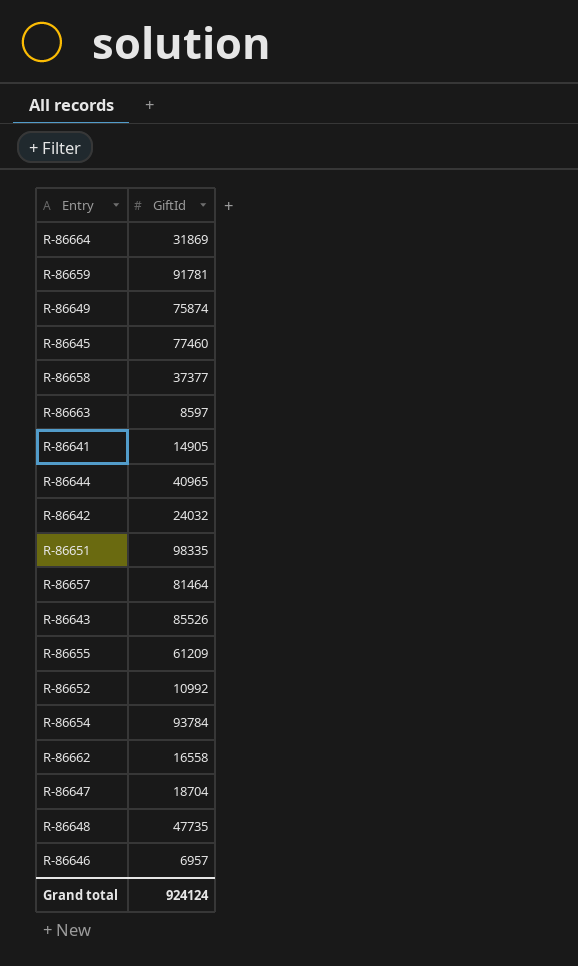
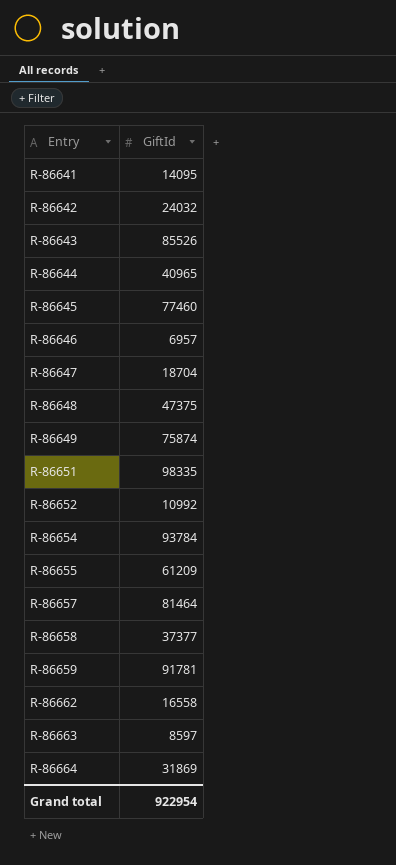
row order: none -> Entry ascending
R-86641 | GiftId: 14905 -> 14095
R-86648 | GiftId: 47735 -> 47375
Grand total | GiftId: 924124 -> 922954

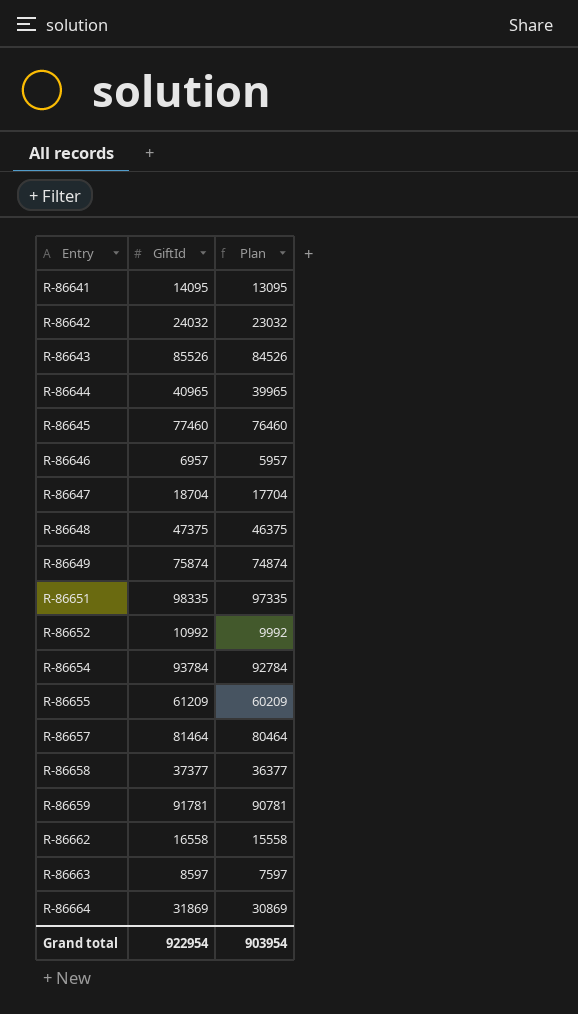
column Plan | formula: none -> [GiftId] - 1000

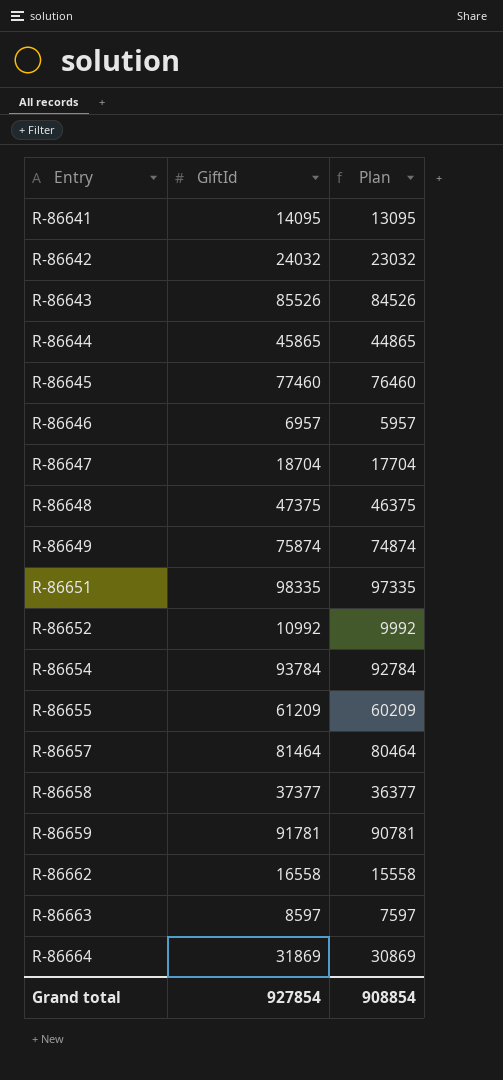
R-86644 | GiftId: 40965 -> 45865
R-86644 | Plan: 39965 -> 44865
Grand total | GiftId: 922954 -> 927854
Grand total | Plan: 903954 -> 908854

